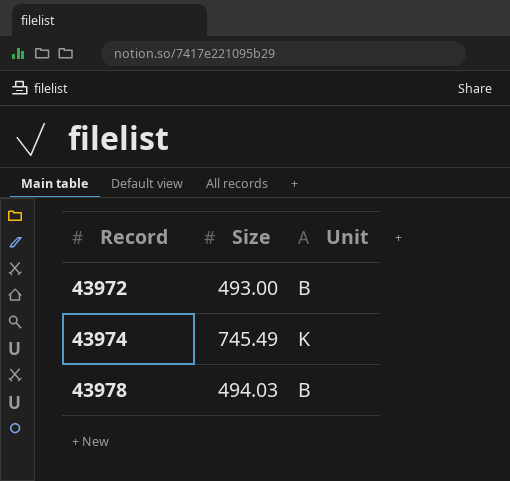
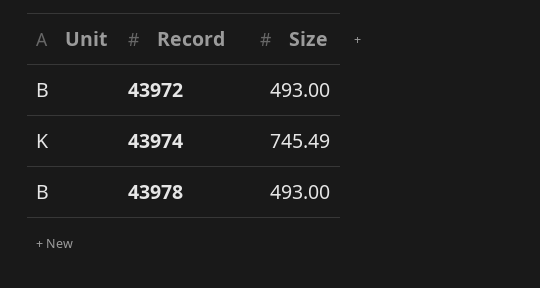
column Unit | position: 3 -> 1
43978 | Size: 494.03 -> 493.00

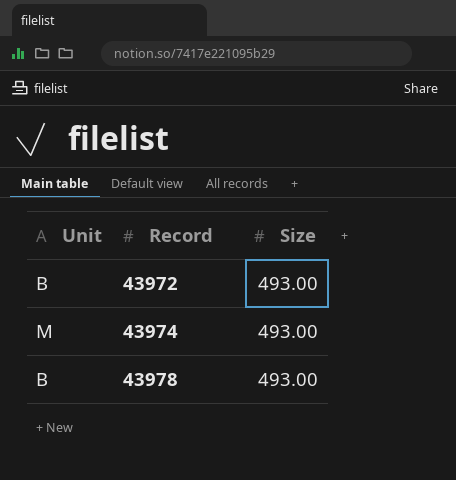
43974 | Unit: K -> M
43974 | Size: 745.49 -> 493.00

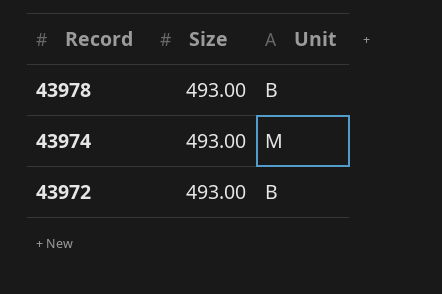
row order: Record ascending -> Record descending
column Unit | position: 1 -> 3

